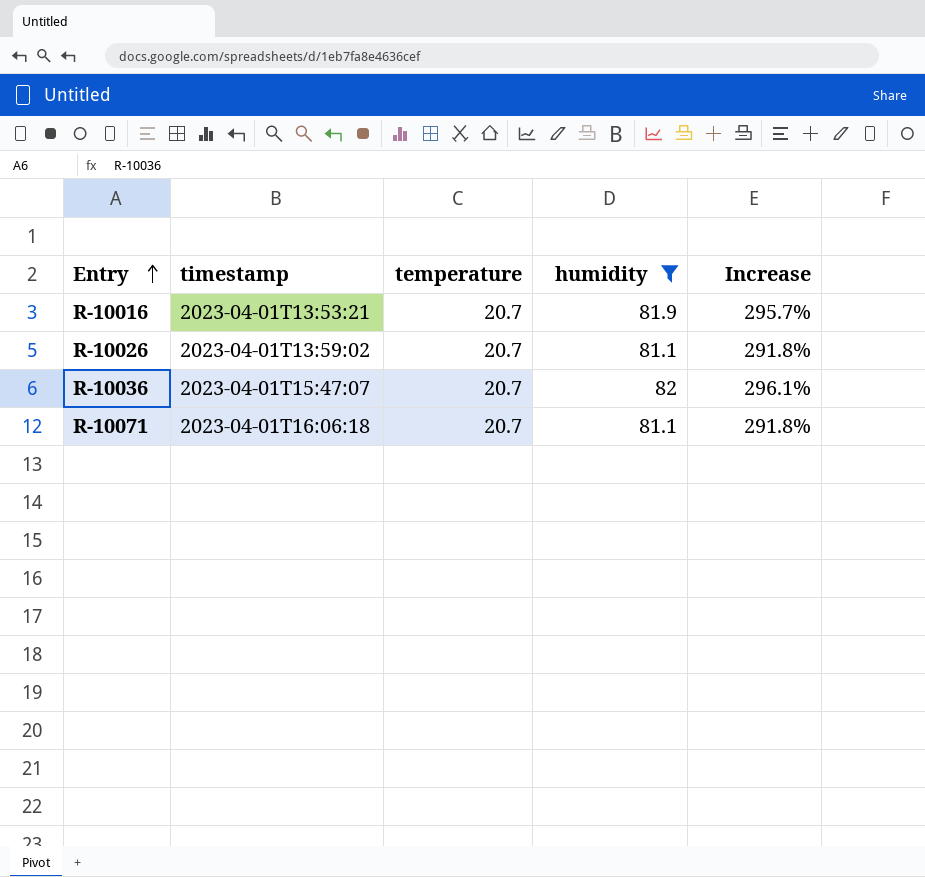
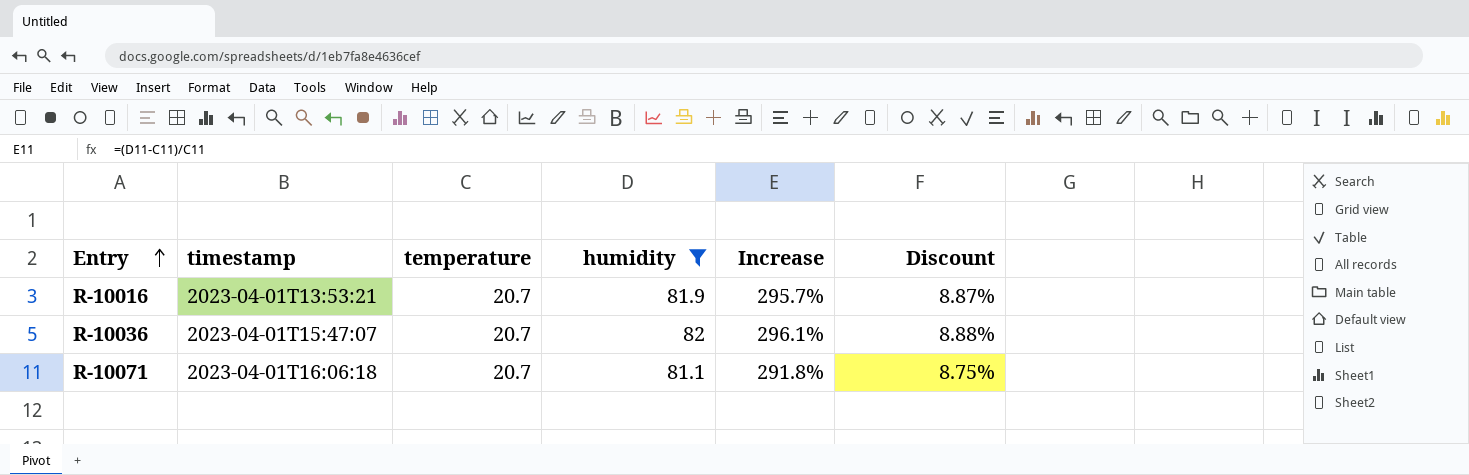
column Discount | formula: none -> [Increase] * 0.03
row R-10026: 2023-04-01T13:59:02 | 20.7 | 81.1 | 291.8% -> none

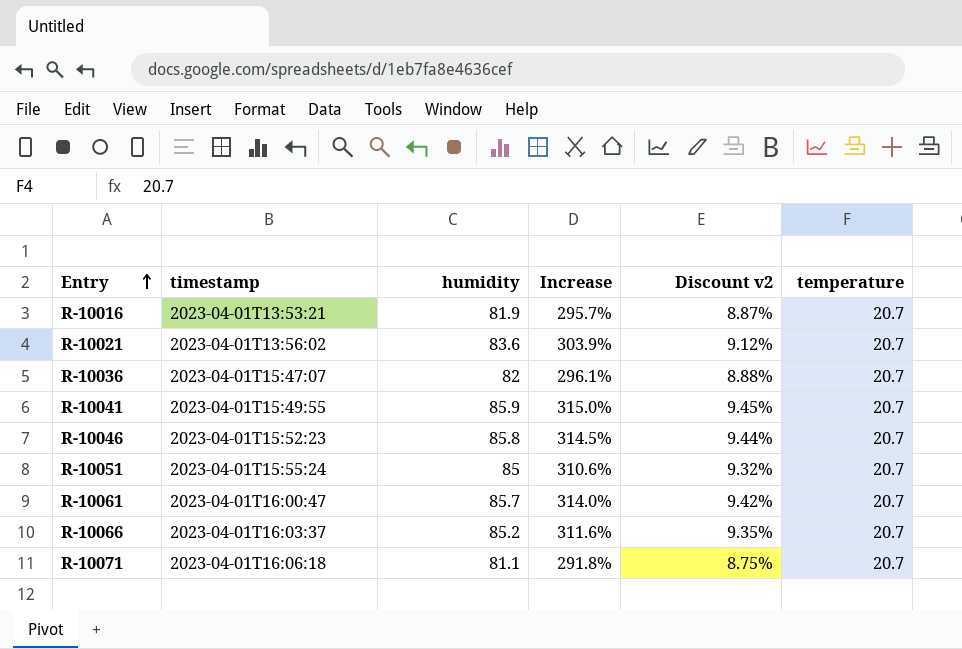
filter: humidity <= 82 -> none
column name: Discount -> Discount v2
column temperature | position: 3 -> 6

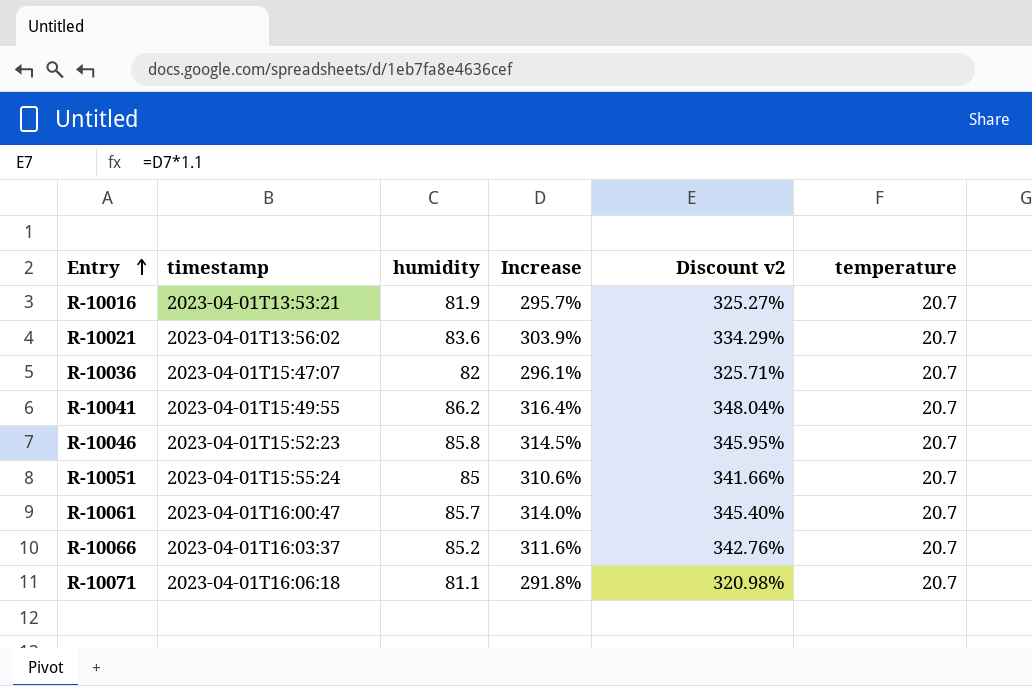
column Discount v2 | formula: [Increase] * 0.03 -> [Increase] * 1.1
R-10041 | humidity: 85.9 -> 86.2
R-10041 | Increase: 315.0% -> 316.4%

